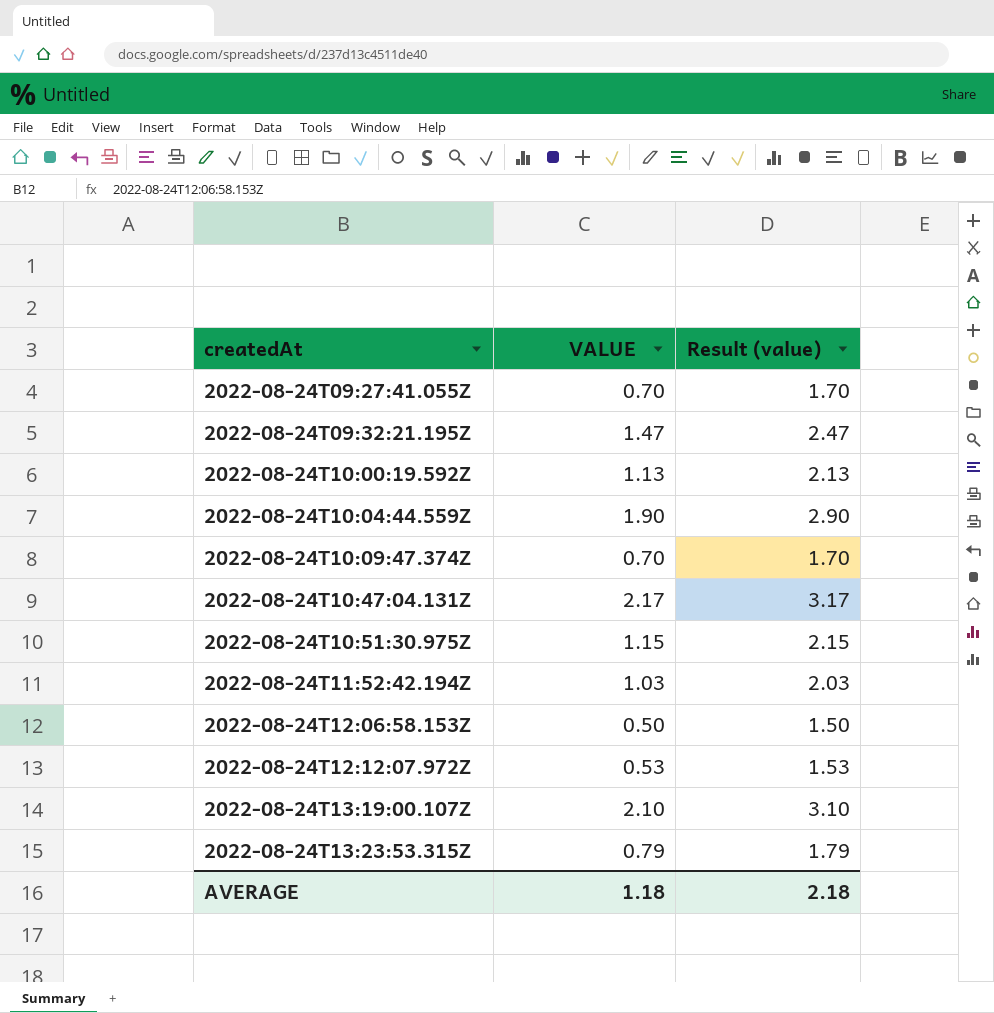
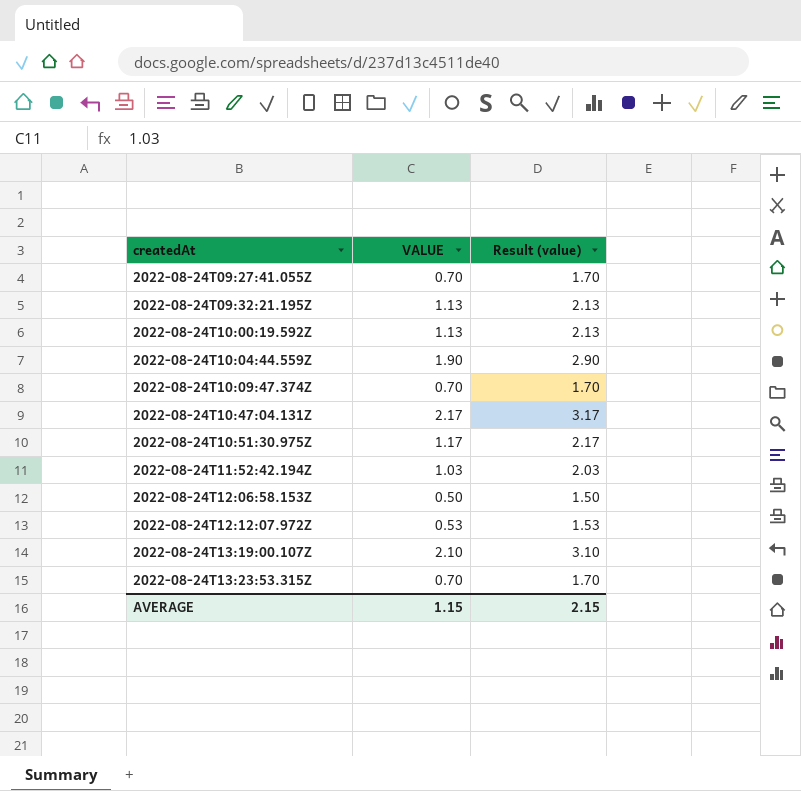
2022-08-24T09:32:21.195Z | VALUE: 1.47 -> 1.13
2022-08-24T09:32:21.195Z | Result (value): 2.47 -> 2.13
2022-08-24T10:51:30.975Z | VALUE: 1.15 -> 1.17
2022-08-24T10:51:30.975Z | Result (value): 2.15 -> 2.17
2022-08-24T13:23:53.315Z | VALUE: 0.79 -> 0.70
2022-08-24T13:23:53.315Z | Result (value): 1.79 -> 1.70
AVERAGE | VALUE: 1.18 -> 1.15
AVERAGE | Result (value): 2.18 -> 2.15

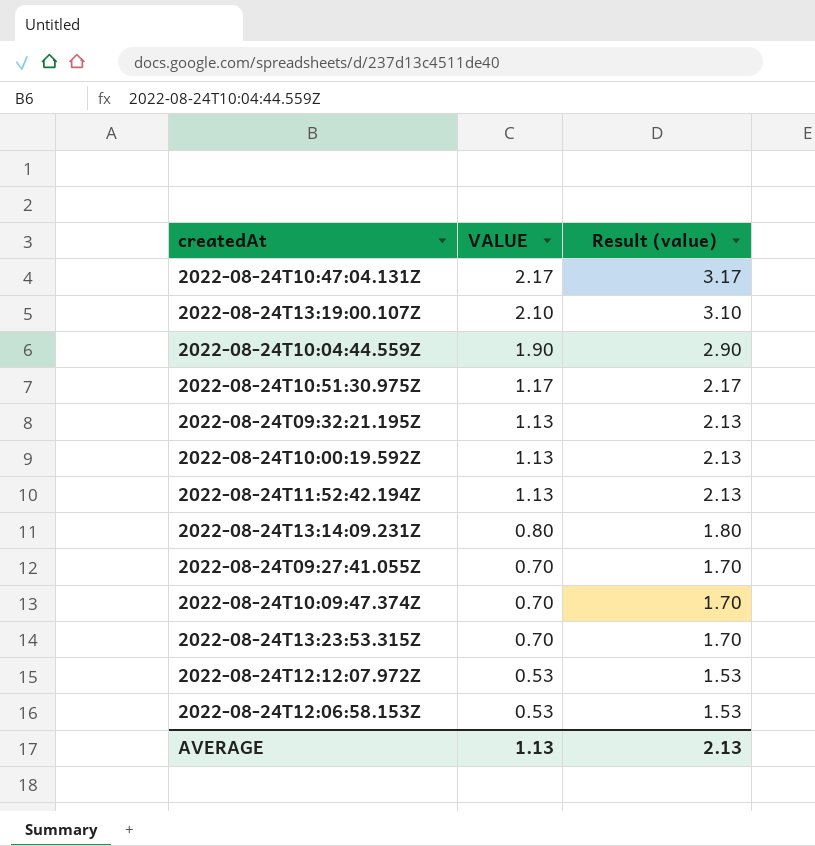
row order: createdAt ascending -> VALUE descending
2022-08-24T11:52:42.194Z | VALUE: 1.03 -> 1.13
2022-08-24T11:52:42.194Z | Result (value): 2.03 -> 2.13
row 2022-08-24T13:14:09.231Z: none -> 0.80 | 1.80
2022-08-24T12:06:58.153Z | VALUE: 0.50 -> 0.53
2022-08-24T12:06:58.153Z | Result (value): 1.50 -> 1.53
AVERAGE | VALUE: 1.15 -> 1.13
AVERAGE | Result (value): 2.15 -> 2.13

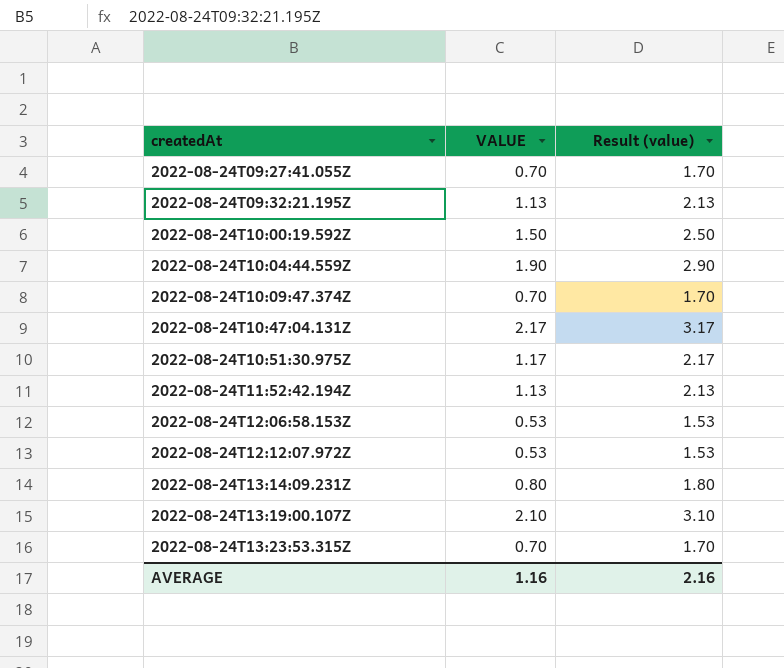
row order: VALUE descending -> createdAt ascending
2022-08-24T10:00:19.592Z | VALUE: 1.13 -> 1.50
2022-08-24T10:00:19.592Z | Result (value): 2.13 -> 2.50
AVERAGE | VALUE: 1.13 -> 1.16
AVERAGE | Result (value): 2.13 -> 2.16

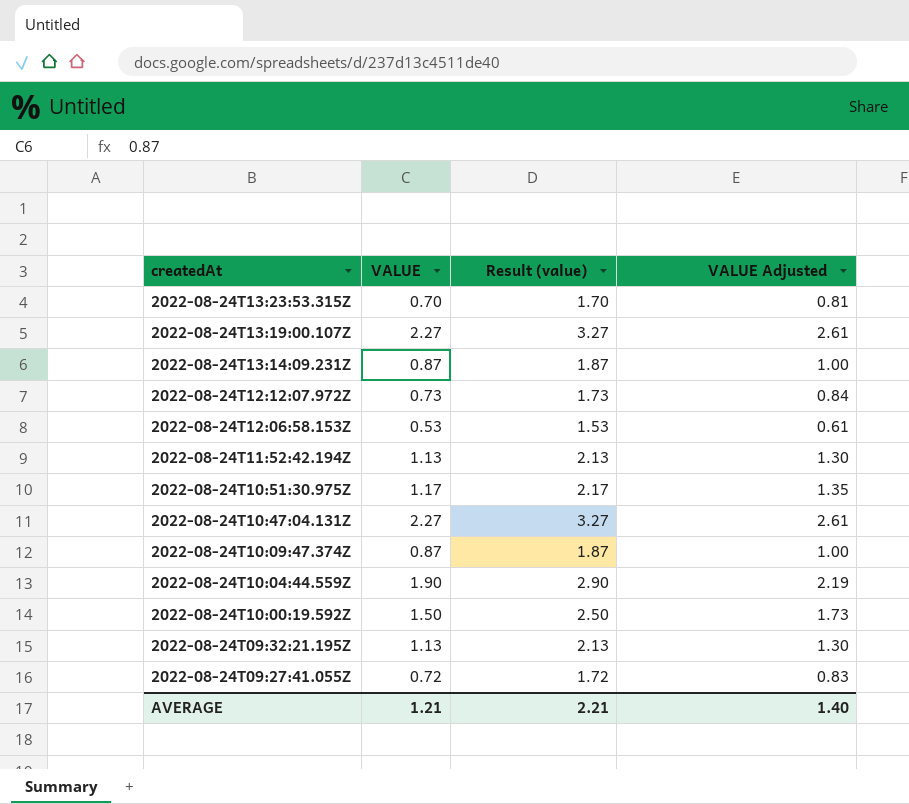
row order: createdAt ascending -> createdAt descending
column VALUE Adjusted | formula: none -> [VALUE] * 1.15
2022-08-24T13:19:00.107Z | VALUE: 2.10 -> 2.27
2022-08-24T13:19:00.107Z | Result (value): 3.10 -> 3.27
2022-08-24T13:14:09.231Z | VALUE: 0.80 -> 0.87
2022-08-24T13:14:09.231Z | Result (value): 1.80 -> 1.87
2022-08-24T12:12:07.972Z | VALUE: 0.53 -> 0.73
2022-08-24T12:12:07.972Z | Result (value): 1.53 -> 1.73
2022-08-24T10:47:04.131Z | VALUE: 2.17 -> 2.27
2022-08-24T10:47:04.131Z | Result (value): 3.17 -> 3.27
2022-08-24T10:09:47.374Z | VALUE: 0.70 -> 0.87
2022-08-24T10:09:47.374Z | Result (value): 1.70 -> 1.87
2022-08-24T09:27:41.055Z | VALUE: 0.70 -> 0.72
2022-08-24T09:27:41.055Z | Result (value): 1.70 -> 1.72
AVERAGE | VALUE: 1.16 -> 1.21
AVERAGE | Result (value): 2.16 -> 2.21

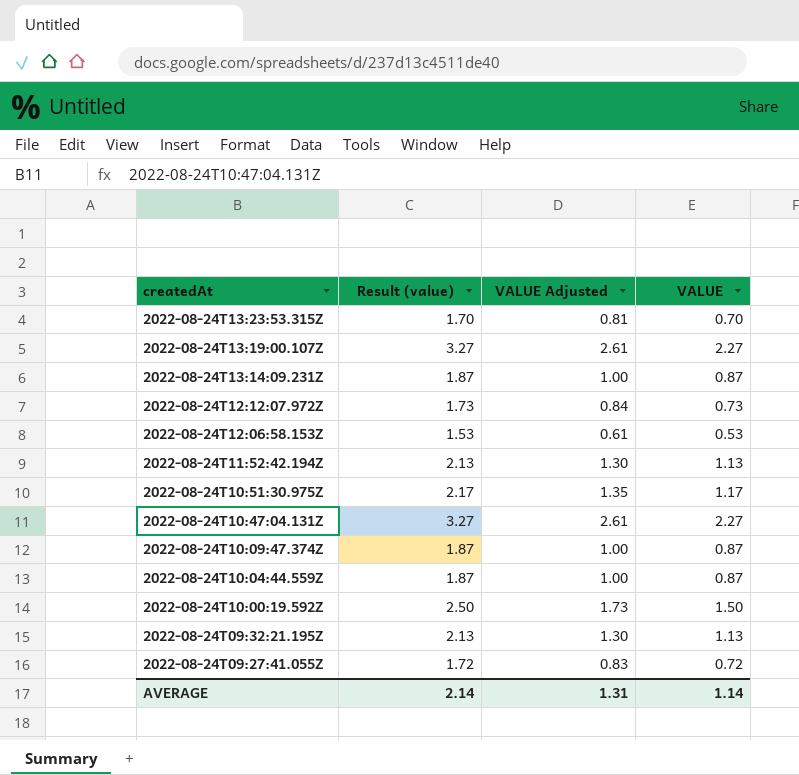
column VALUE | position: 2 -> 4
2022-08-24T10:04:44.559Z | Result (value): 2.90 -> 1.87
2022-08-24T10:04:44.559Z | VALUE Adjusted: 2.19 -> 1.00
2022-08-24T10:04:44.559Z | VALUE: 1.90 -> 0.87
AVERAGE | Result (value): 2.21 -> 2.14
AVERAGE | VALUE Adjusted: 1.40 -> 1.31
AVERAGE | VALUE: 1.21 -> 1.14

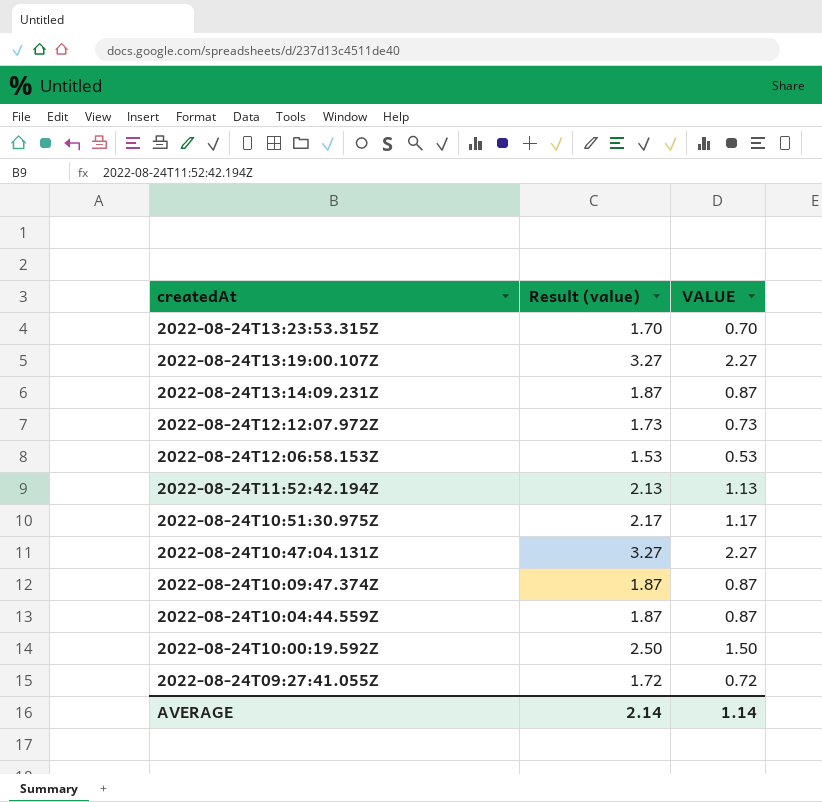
column VALUE Adjusted | formula: [VALUE] * 1.15 -> none
row 2022-08-24T09:32:21.195Z: 2.13 | 1.30 | 1.13 -> none

